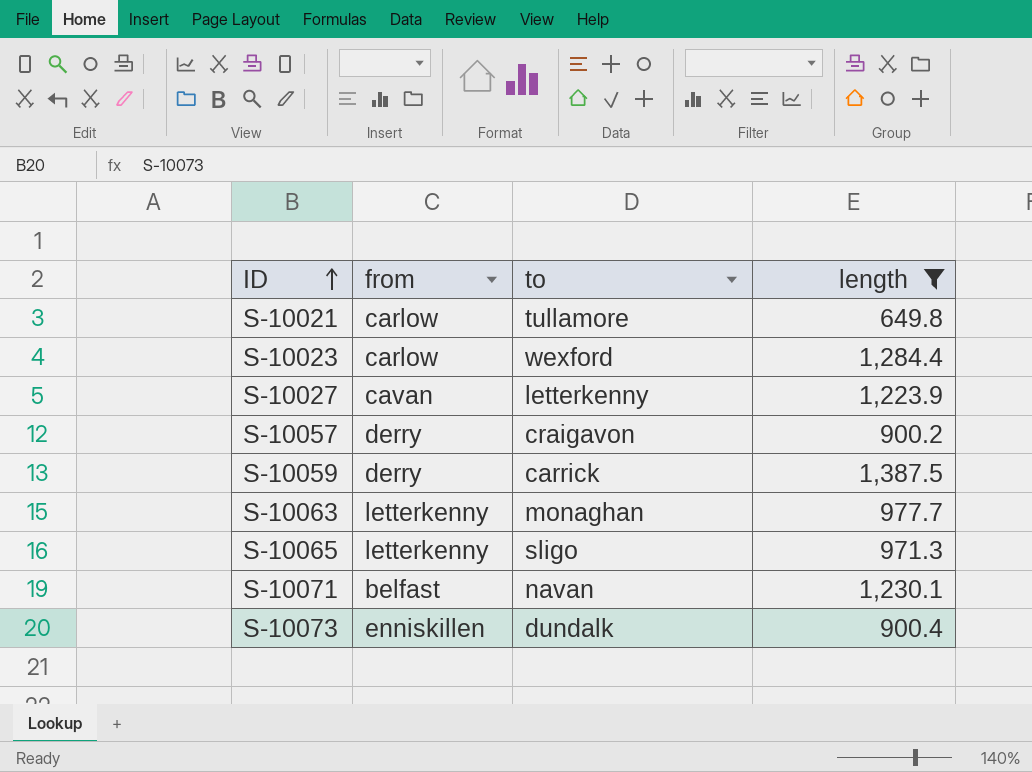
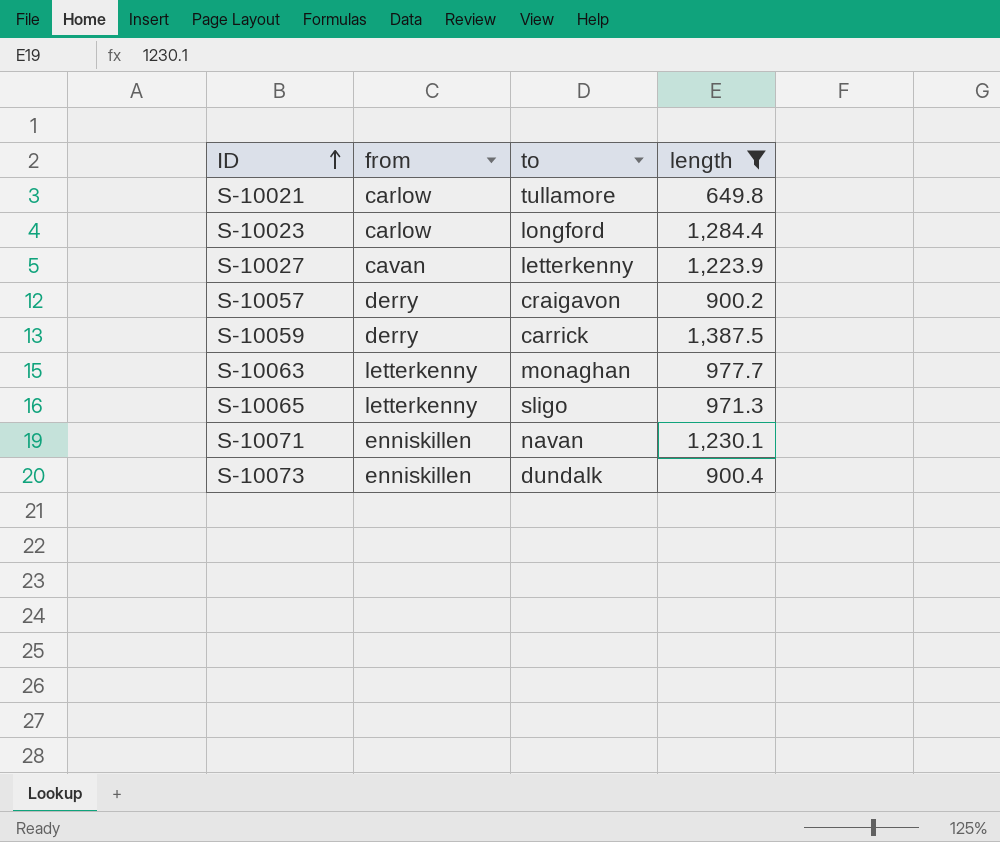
S-10023 | to: wexford -> longford
S-10071 | from: belfast -> enniskillen

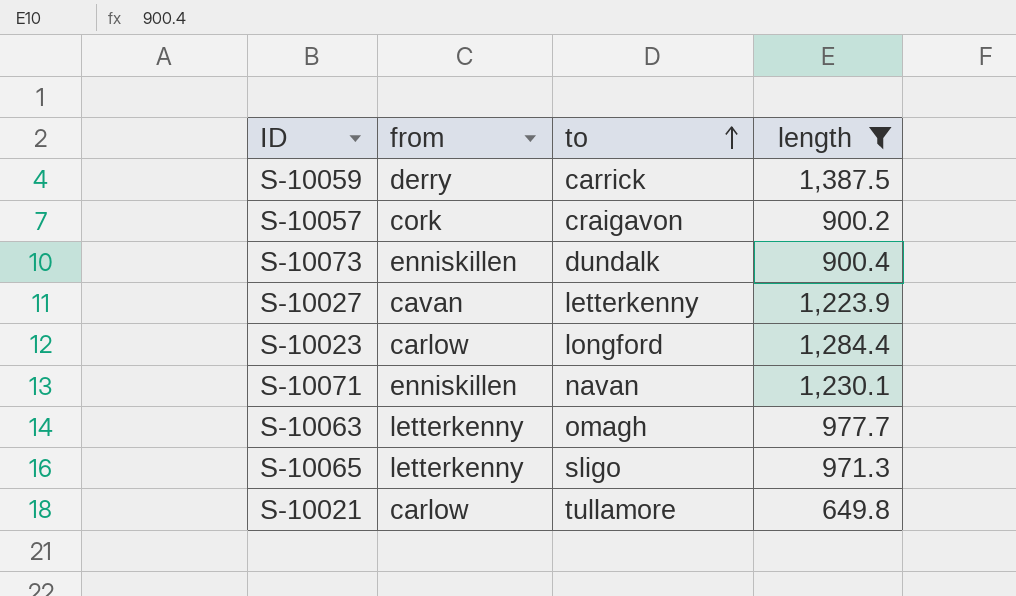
row order: ID ascending -> to ascending
S-10057 | from: derry -> cork
S-10063 | to: monaghan -> omagh

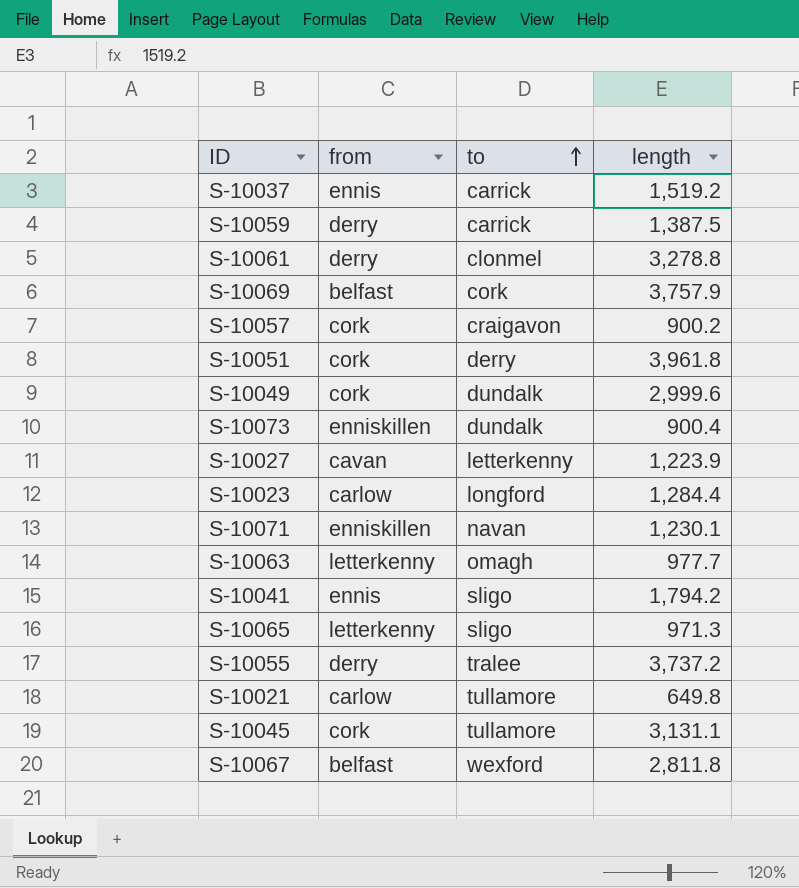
filter: length <= 1,387.5 -> none

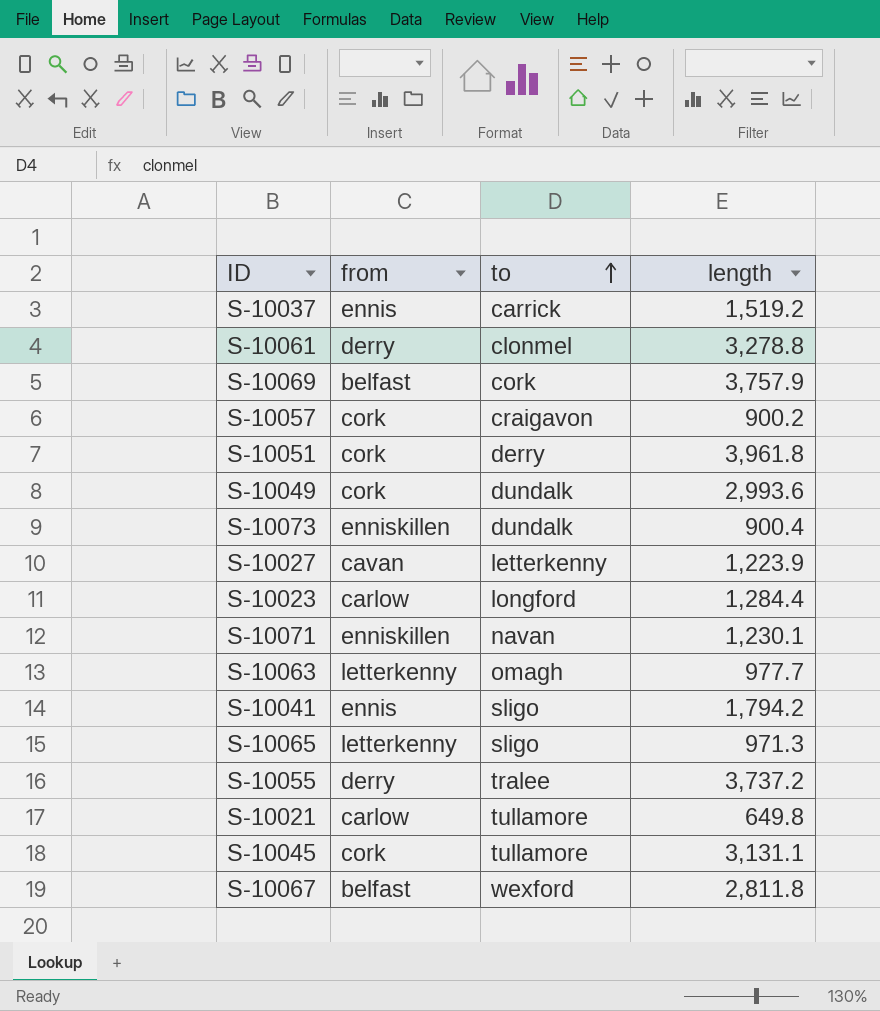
row S-10059: derry | carrick | 1,387.5 -> none
S-10049 | length: 2,999.6 -> 2,993.6

